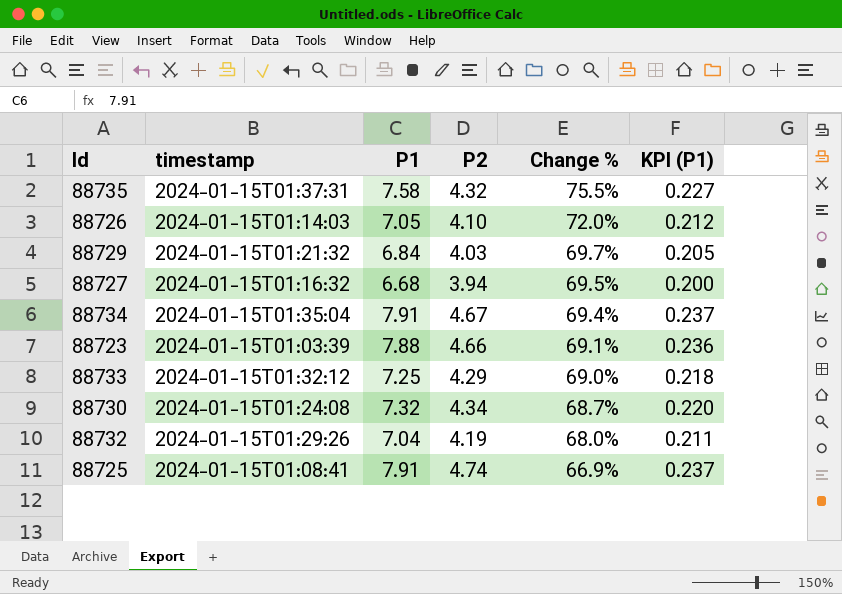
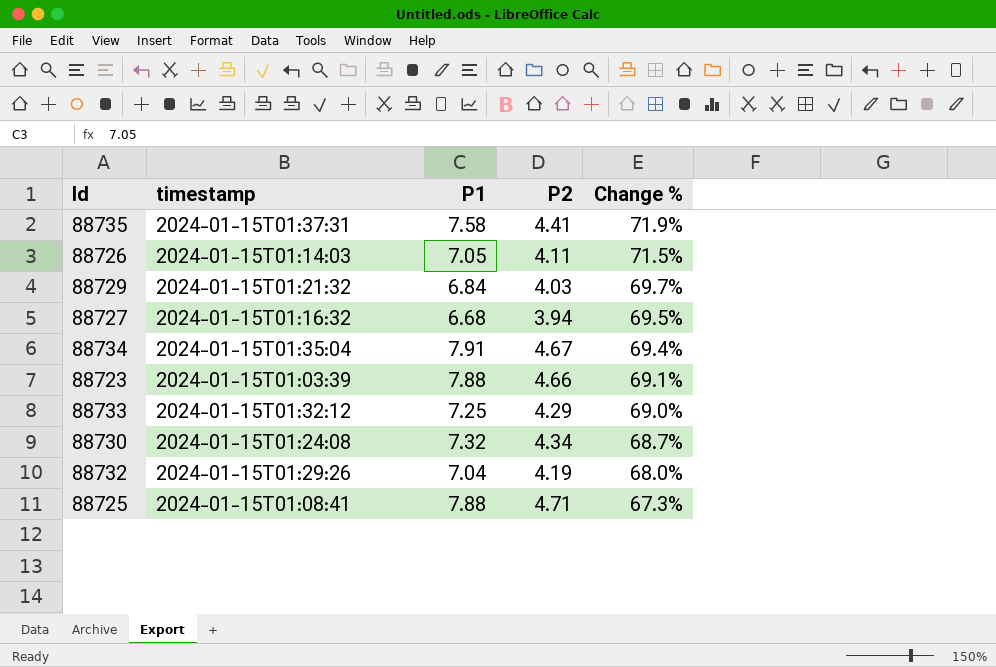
column KPI (P1) | formula: [P1] * 0.03 -> none
88735 | P2: 4.32 -> 4.41
88735 | Change %: 75.5% -> 71.9%
88726 | P2: 4.10 -> 4.11
88726 | Change %: 72.0% -> 71.5%
88725 | P1: 7.91 -> 7.88
88725 | P2: 4.74 -> 4.71
88725 | Change %: 66.9% -> 67.3%

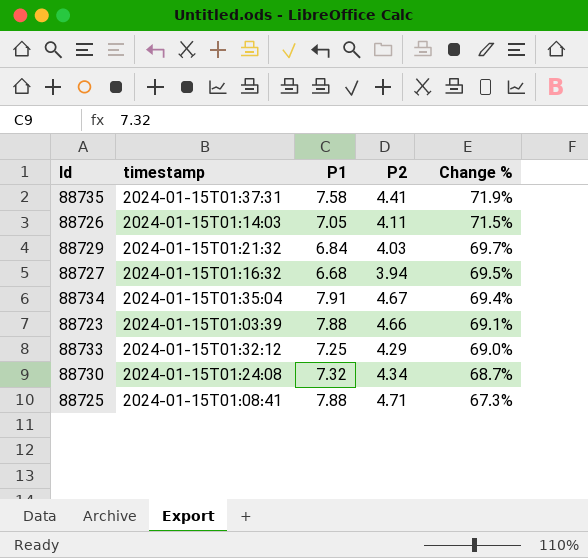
row 88732: 2024-01-15T01:29:26 | 7.04 | 4.19 | 68.0% -> none

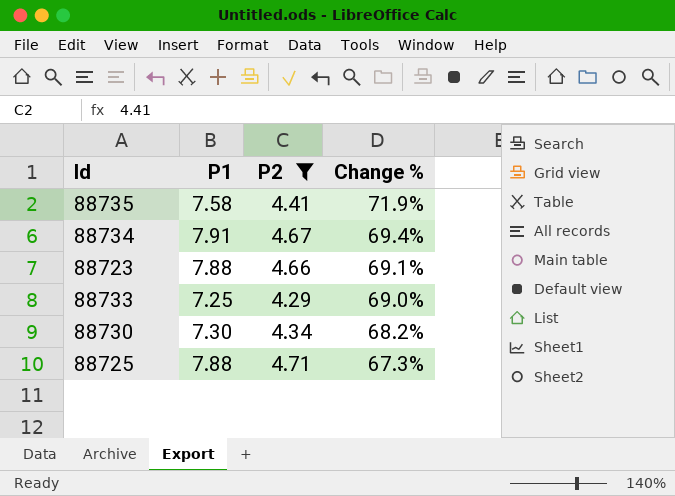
filter: none -> P2 >= 4.29
column timestamp | position: 2 -> none
88730 | P1: 7.32 -> 7.30
88730 | Change %: 68.7% -> 68.2%

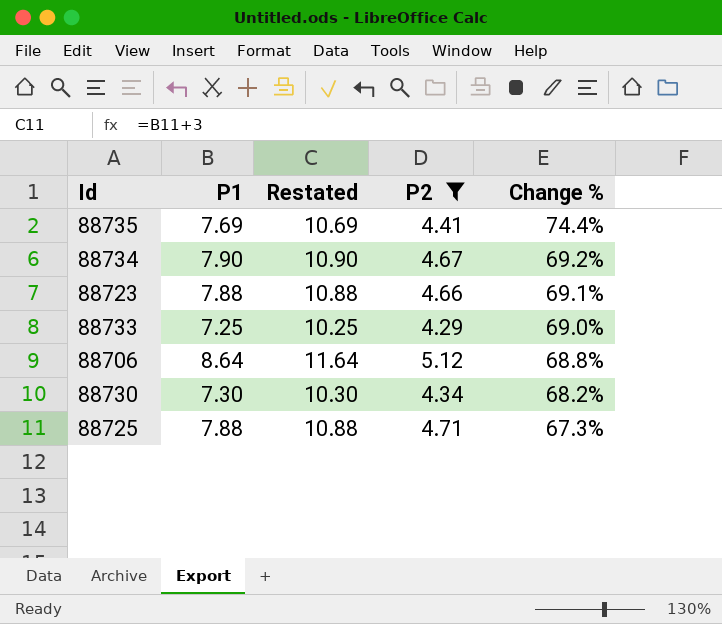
column Restated | formula: none -> [P1] + 3
88735 | P1: 7.58 -> 7.69
88735 | Change %: 71.9% -> 74.4%
88734 | P1: 7.91 -> 7.90
88734 | Change %: 69.4% -> 69.2%
row 88706: none -> 8.64 | 11.64 | 5.12 | 68.8%

